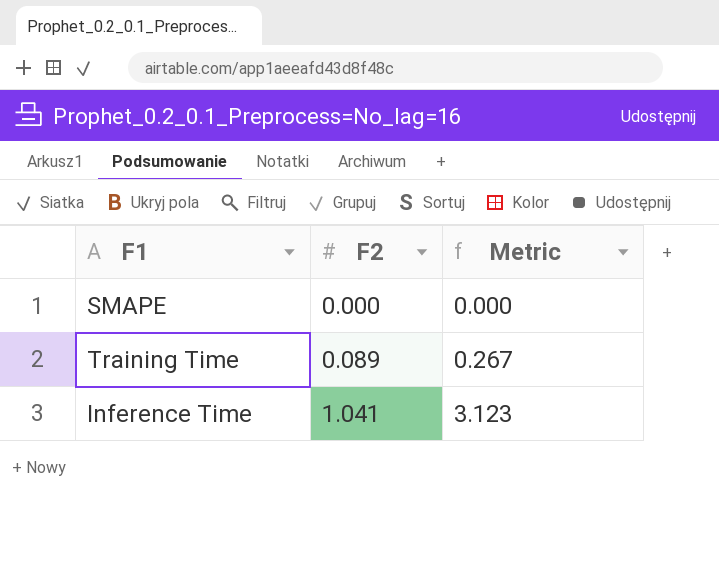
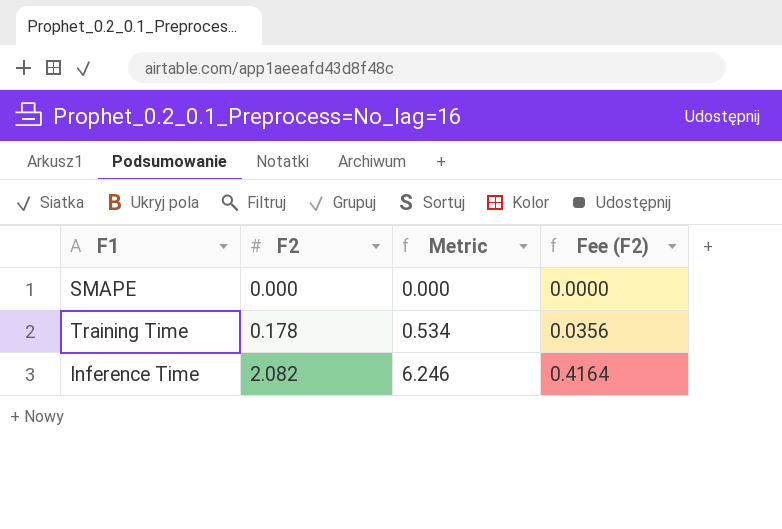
column Fee (F2) | formula: none -> [F2] * 0.2
Training Time | F2: 0.089 -> 0.178
Training Time | Metric: 0.267 -> 0.534
Inference Time | F2: 1.041 -> 2.082
Inference Time | Metric: 3.123 -> 6.246

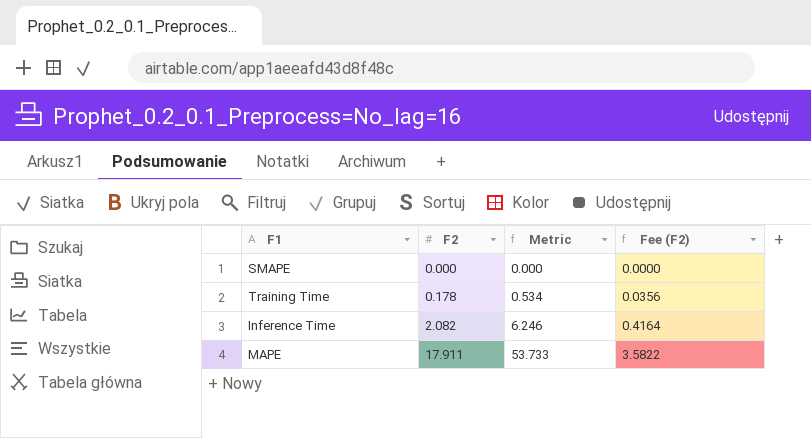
row MAPE: none -> 17.911 | 53.733 | 3.5822

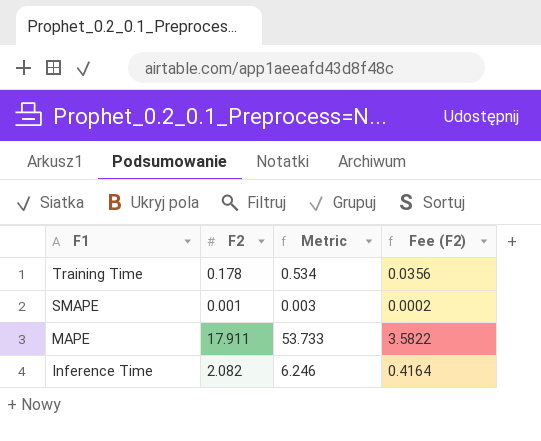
row order: F2 ascending -> F1 descending
SMAPE | F2: 0.000 -> 0.001
SMAPE | Metric: 0.000 -> 0.003
SMAPE | Fee (F2): 0.0000 -> 0.0002

